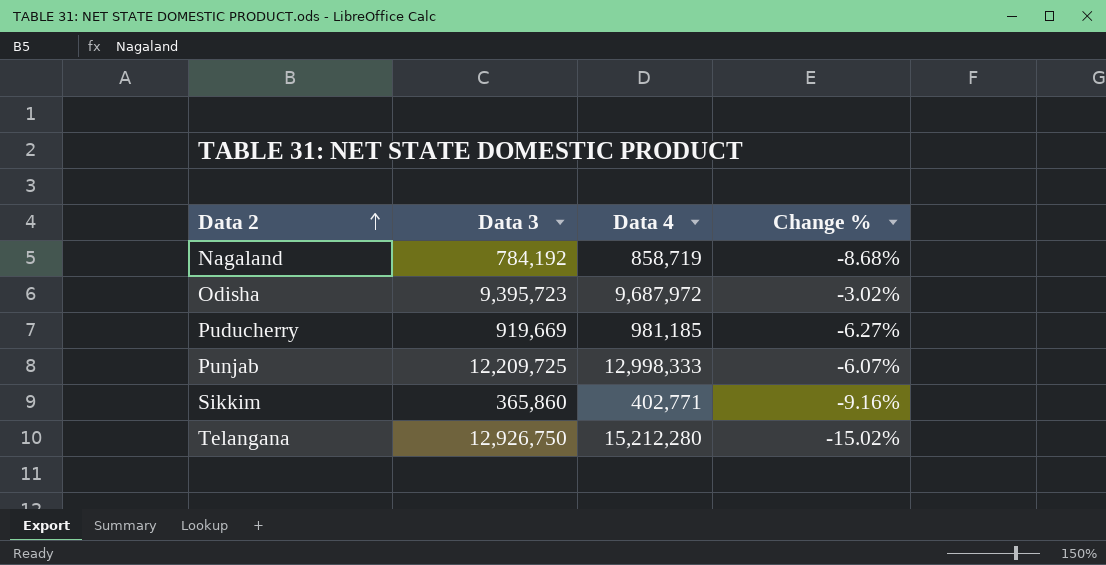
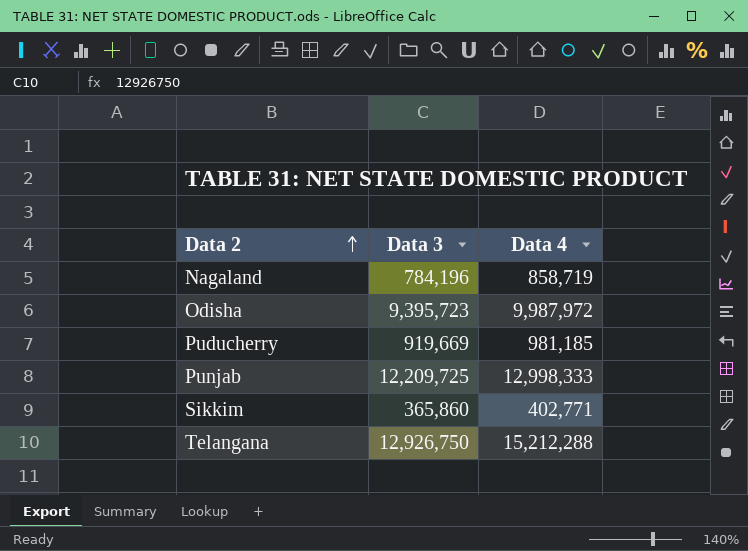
column Change % | formula: ([Data 3] - [Data 4]) / [Data 4] -> none
Nagaland | Data 3: 784,192 -> 784,196
Odisha | Data 4: 9,687,972 -> 9,987,972
Telangana | Data 4: 15,212,280 -> 15,212,288

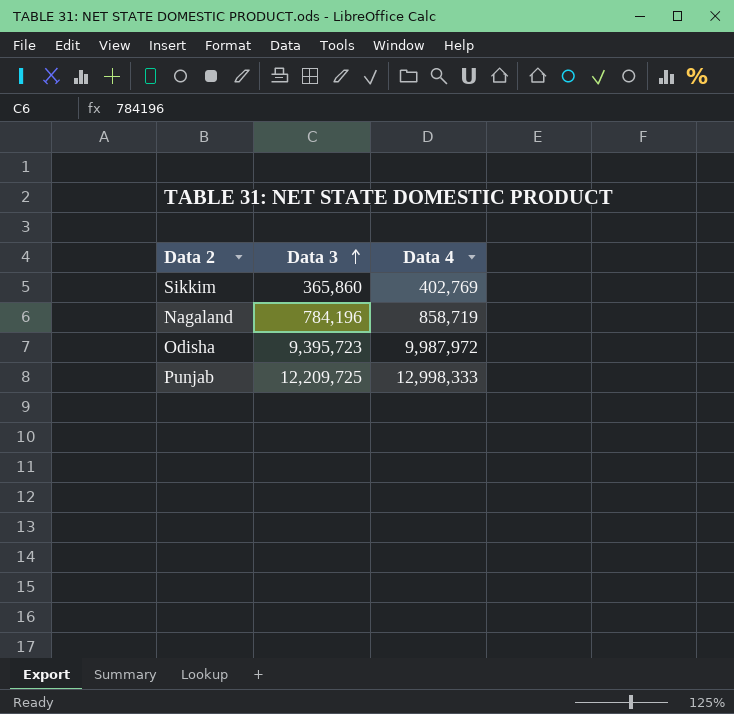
row order: Data 2 ascending -> Data 3 ascending
row Puducherry: 919,669 | 981,185 -> none
row Telangana: 12,926,750 | 15,212,288 -> none
Sikkim | Data 4: 402,771 -> 402,769

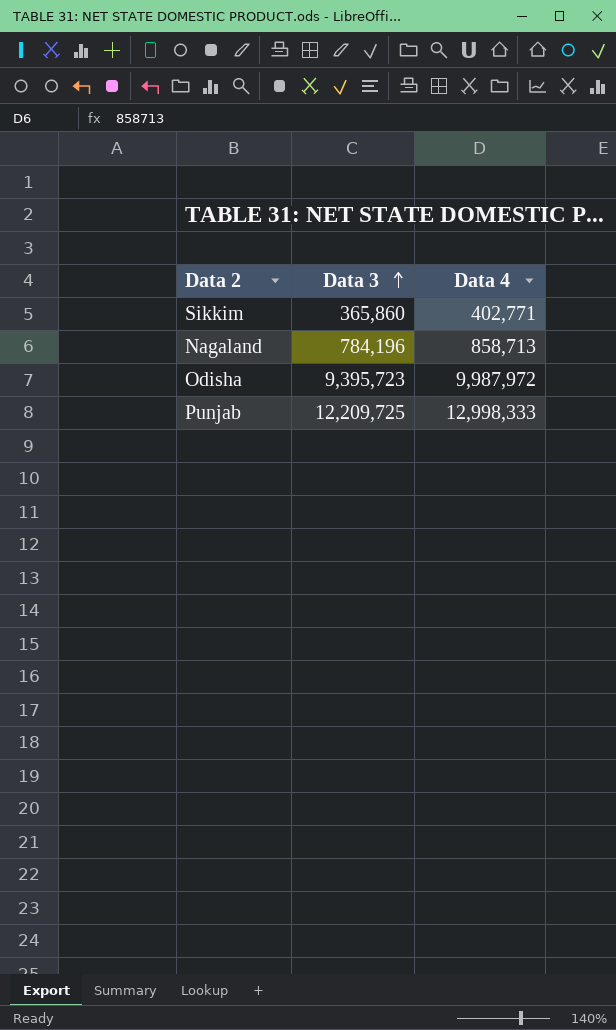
Sikkim | Data 4: 402,769 -> 402,771
Nagaland | Data 4: 858,719 -> 858,713

